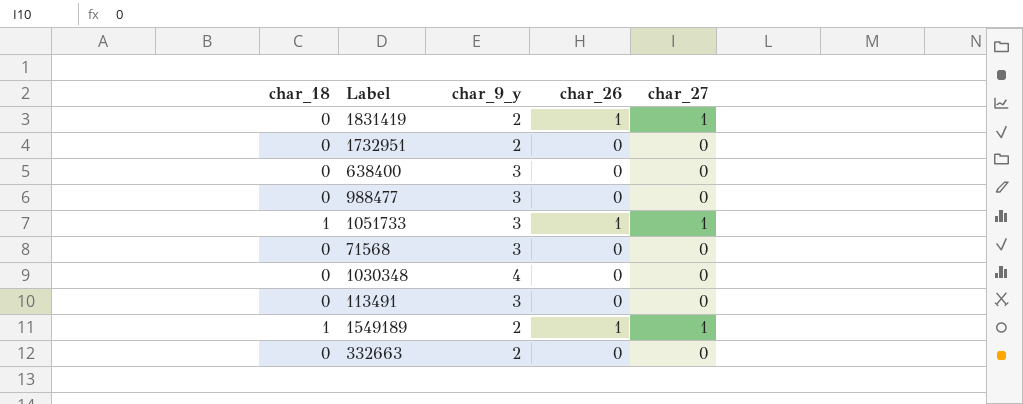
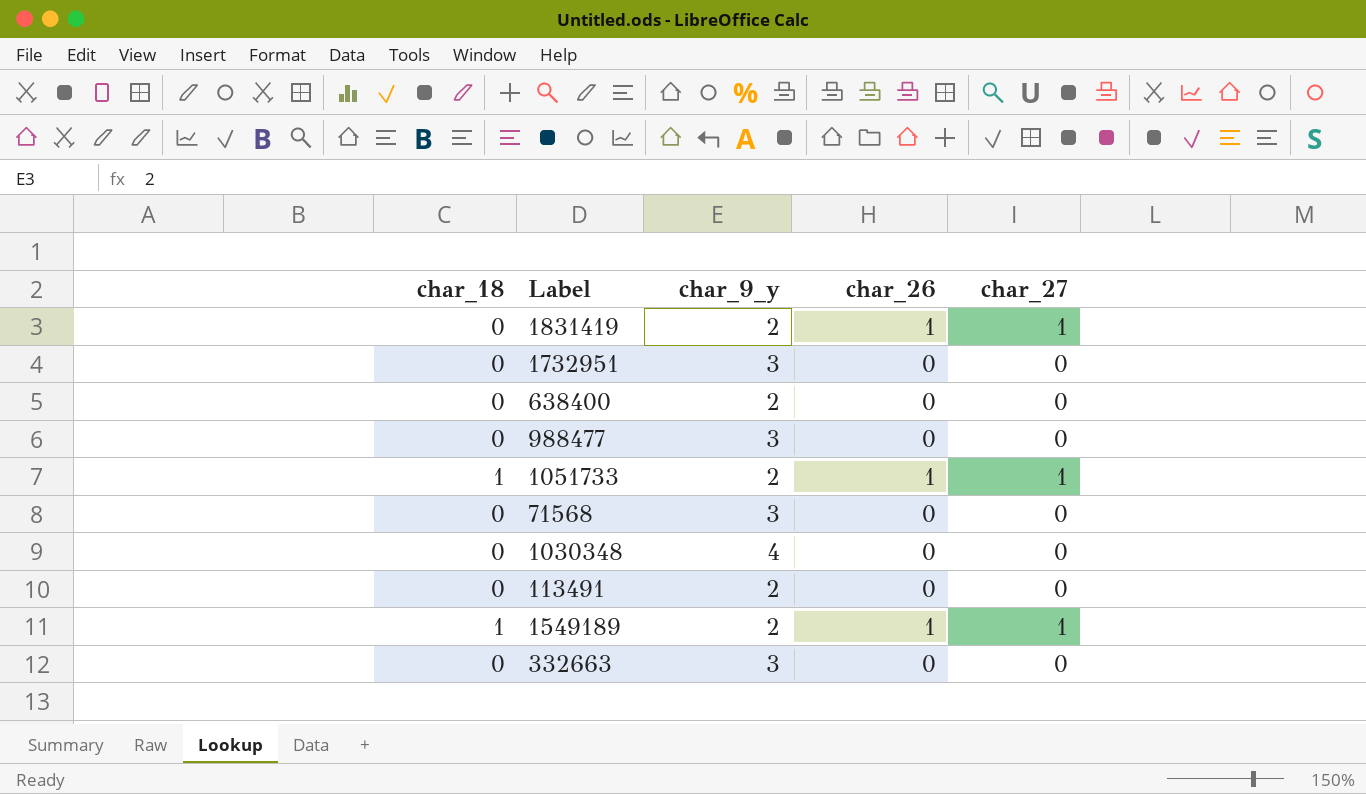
1732951 | char_9_y: 2 -> 3
638400 | char_9_y: 3 -> 2
1051733 | char_9_y: 3 -> 2
113491 | char_9_y: 3 -> 2
332663 | char_9_y: 2 -> 3

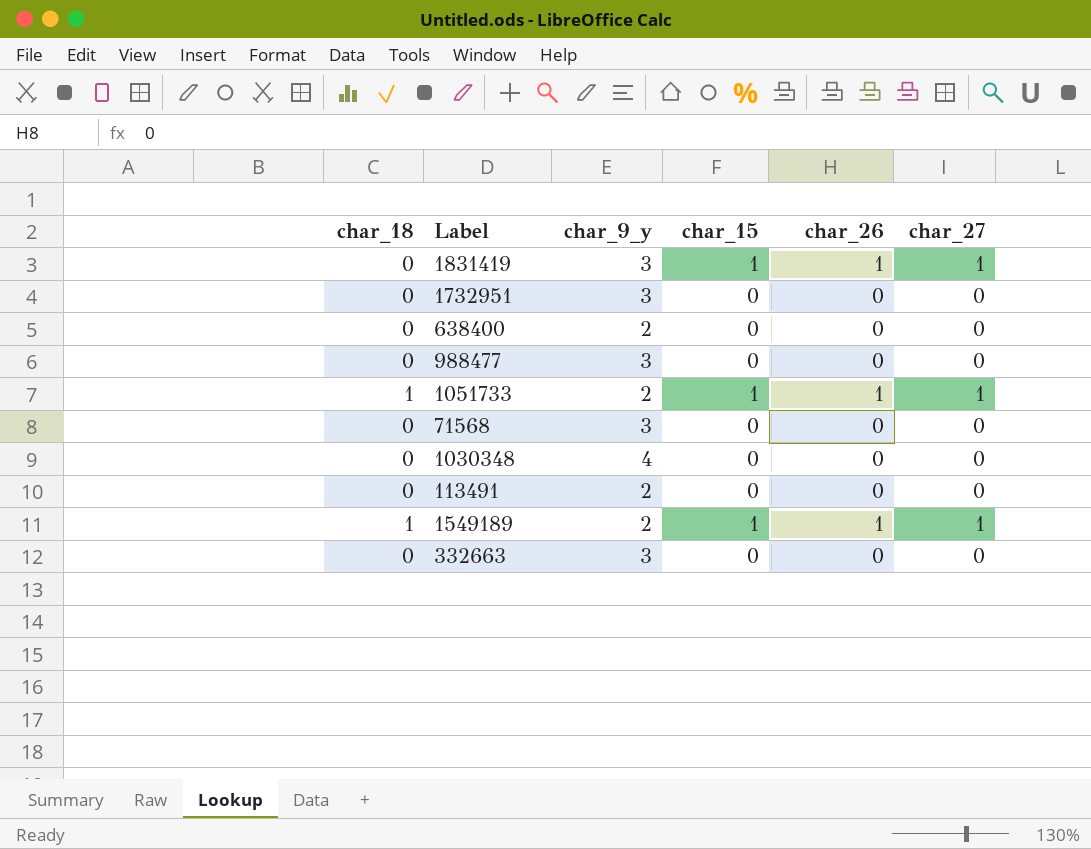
column char_15 | position: none -> 4
1831419 | char_9_y: 2 -> 3

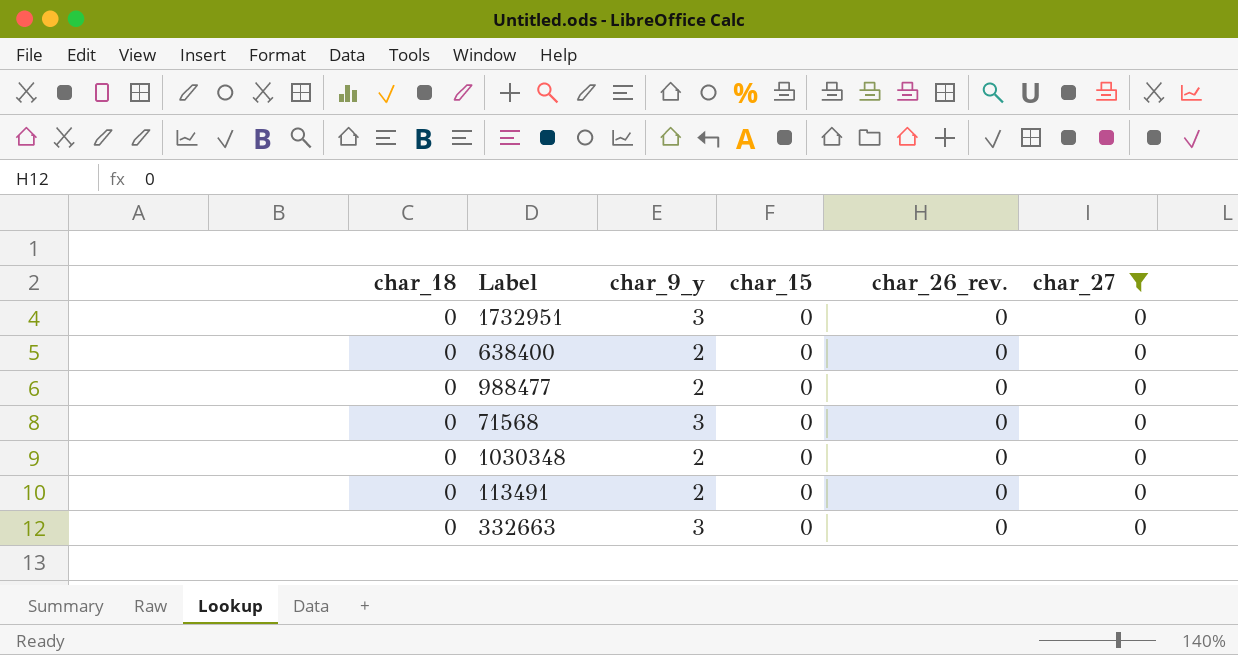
filter: none -> char_27 = 0
column name: char_26 -> char_26_rev.
988477 | char_9_y: 3 -> 2
1030348 | char_9_y: 4 -> 2

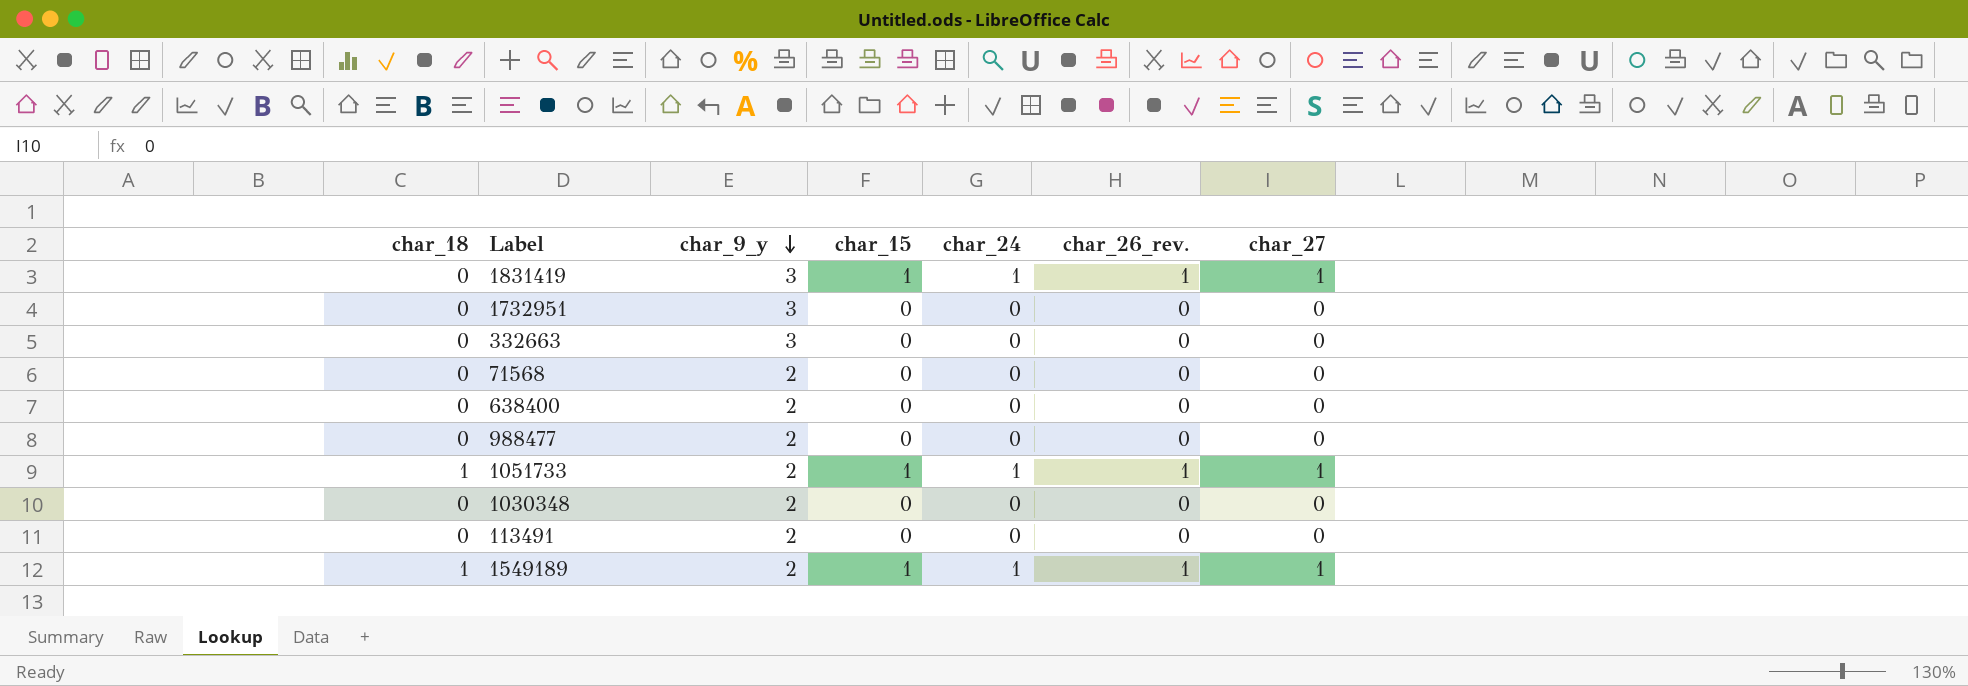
filter: char_27 = 0 -> none
row order: none -> char_9_y descending
column char_24 | position: none -> 5
71568 | char_9_y: 3 -> 2

